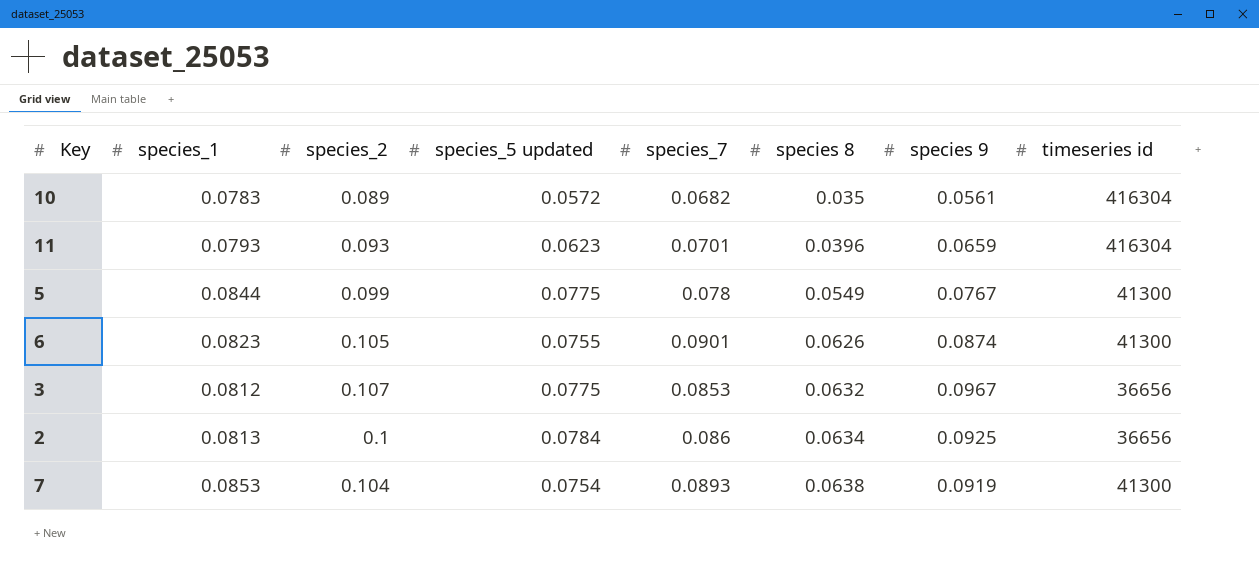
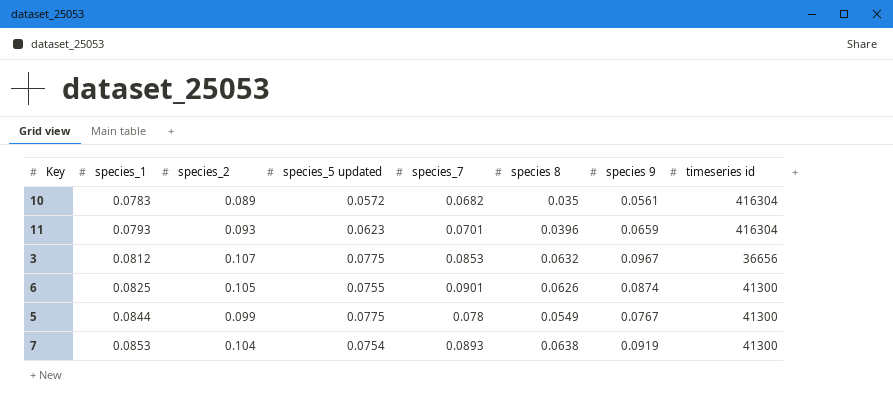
row order: species 8 ascending -> species_1 ascending
row 2: 0.0813 | 0.1 | 0.0784 | 0.086 | 0.0634 | 0.0925 | 36656 -> none
6 | species_1: 0.0823 -> 0.0825

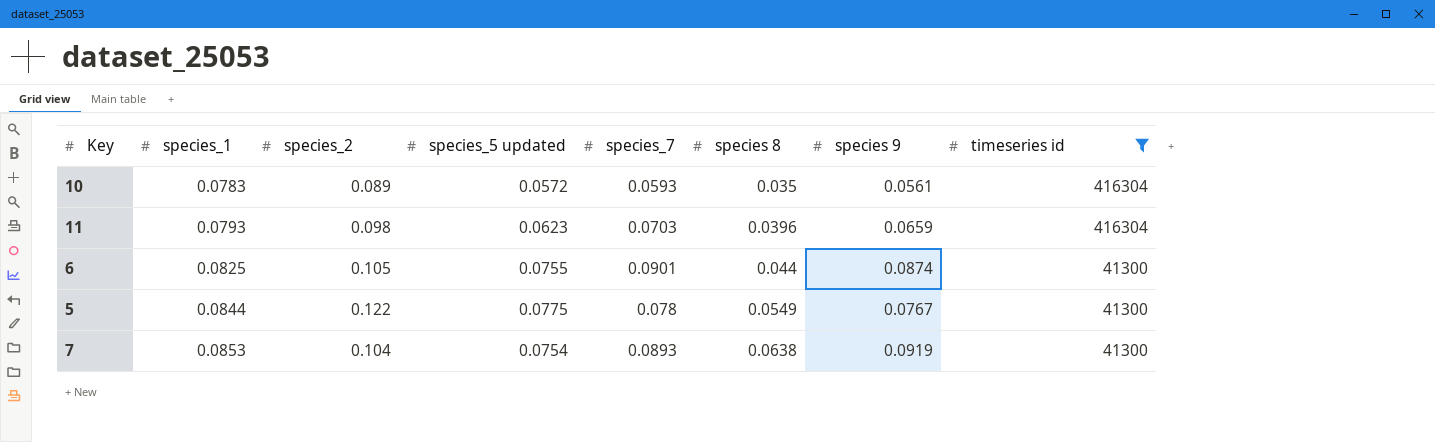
filter: none -> timeseries id != 36656
10 | species_7: 0.0682 -> 0.0593
11 | species_2: 0.093 -> 0.098
11 | species_7: 0.0701 -> 0.0703
6 | species 8: 0.0626 -> 0.044
5 | species_2: 0.099 -> 0.122

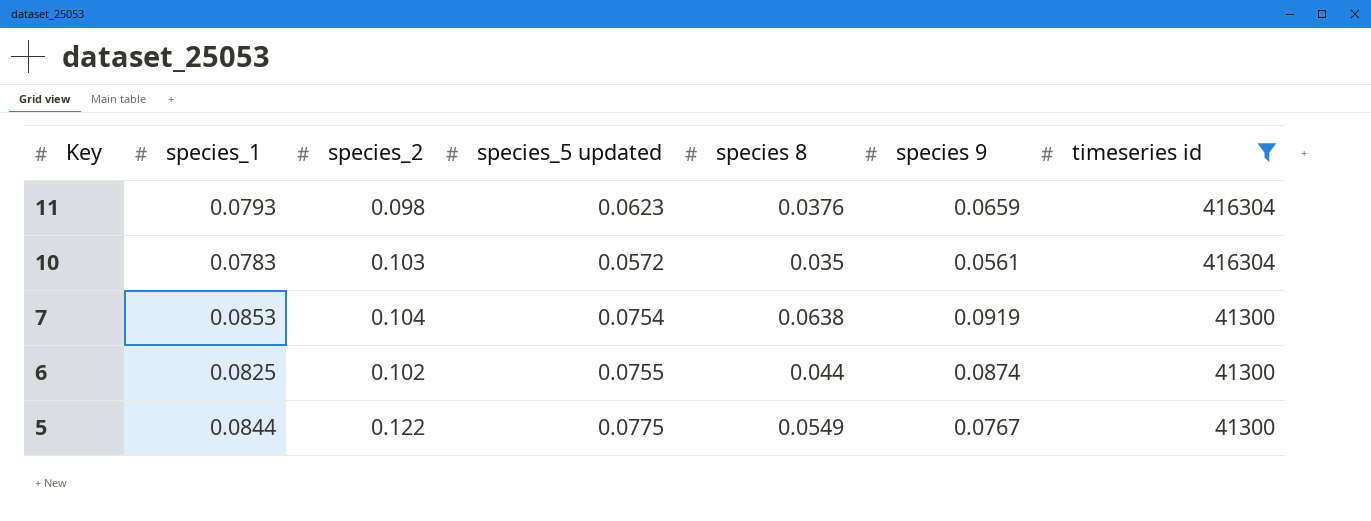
row order: species_1 ascending -> Key descending
column species_7 | position: 5 -> none
11 | species 8: 0.0396 -> 0.0376
10 | species_2: 0.089 -> 0.103
6 | species_2: 0.105 -> 0.102

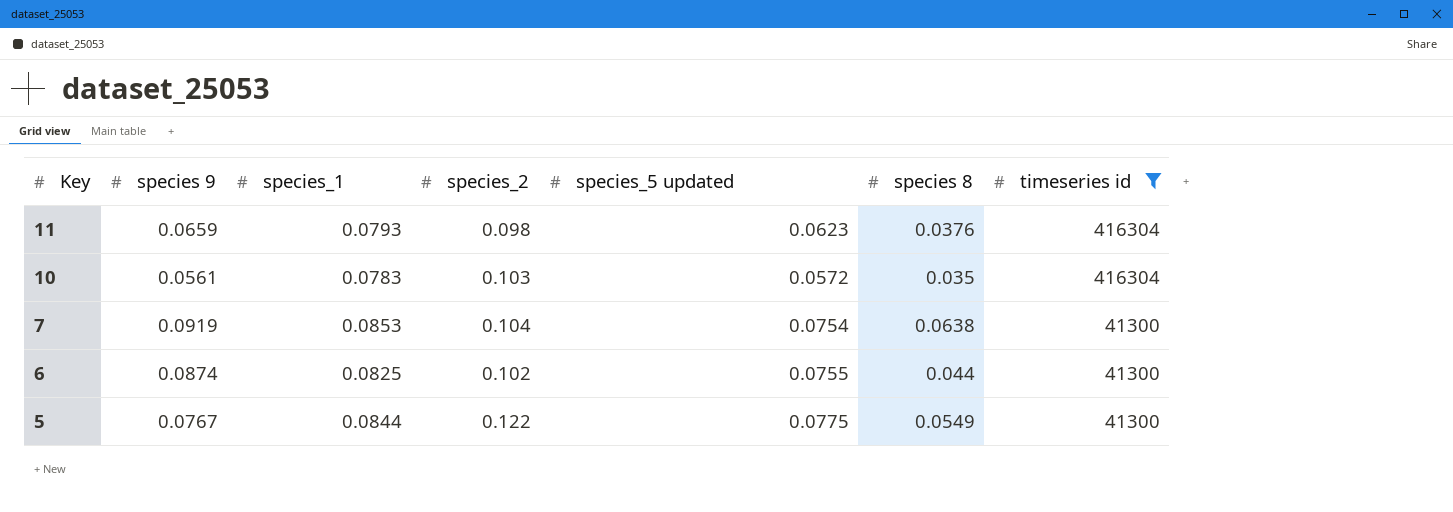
column species 9 | position: 6 -> 2

